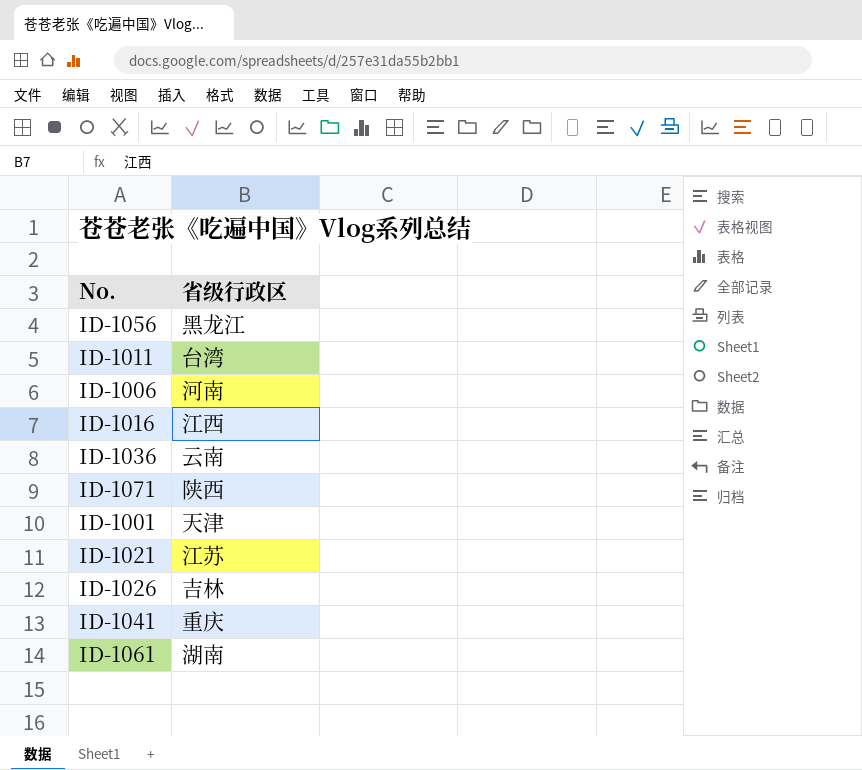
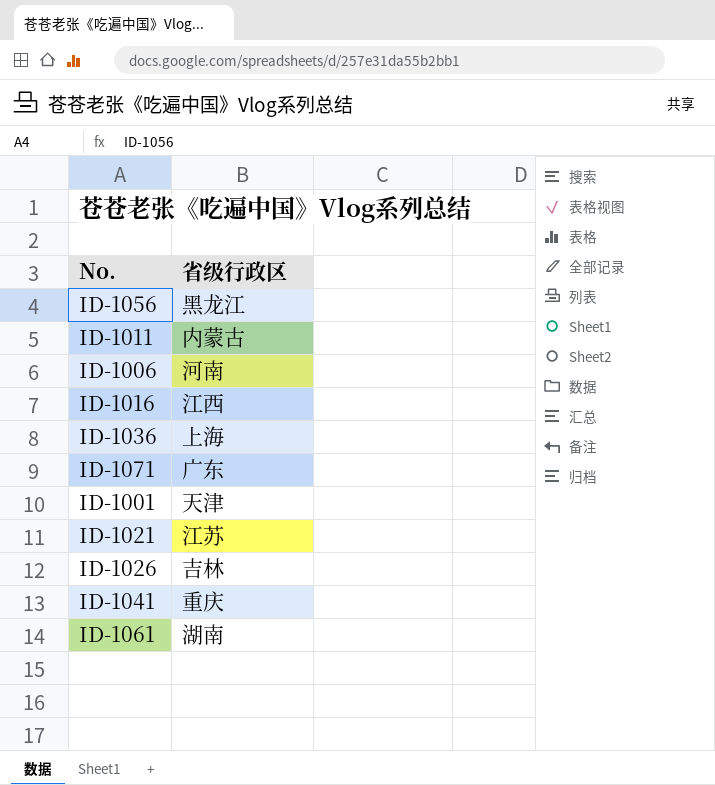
ID-1011 | 省级行政区: 台湾 -> 内蒙古
ID-1036 | 省级行政区: 云南 -> 上海
ID-1071 | 省级行政区: 陕西 -> 广东

